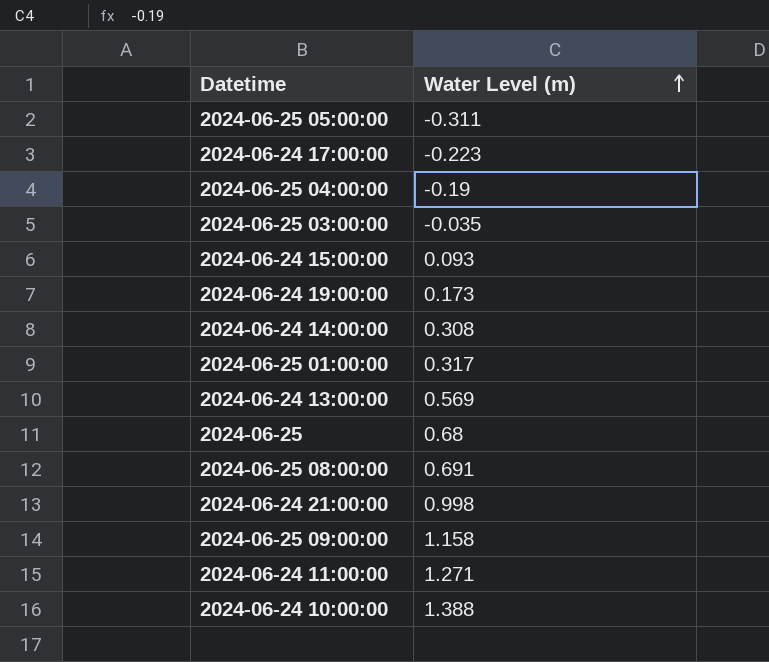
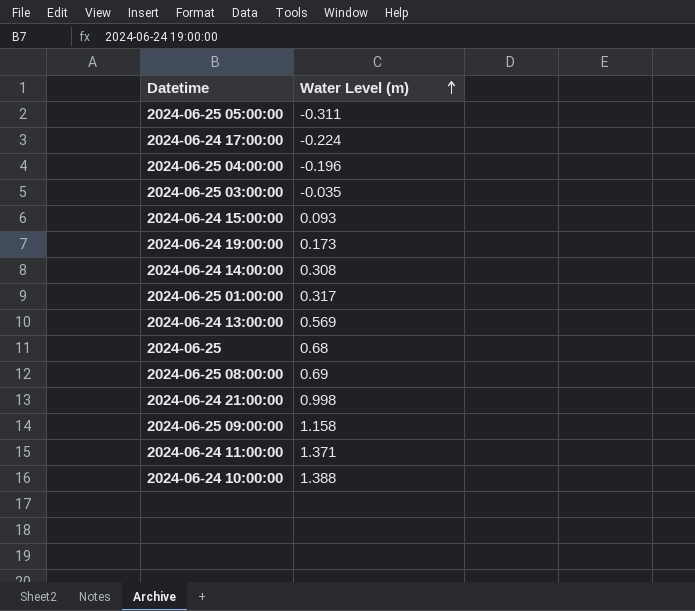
2024-06-24 17:00:00 | Water Level (m): -0.223 -> -0.224
2024-06-25 04:00:00 | Water Level (m): -0.19 -> -0.196
2024-06-25 08:00:00 | Water Level (m): 0.691 -> 0.69
2024-06-24 11:00:00 | Water Level (m): 1.271 -> 1.371

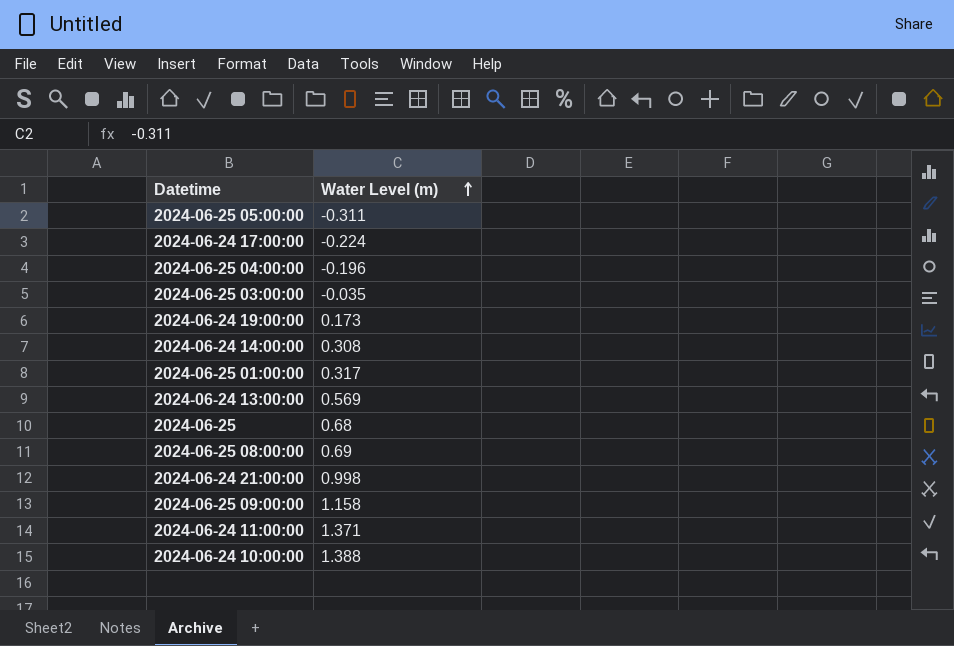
row 2024-06-24 15:00:00: 0.093 -> none

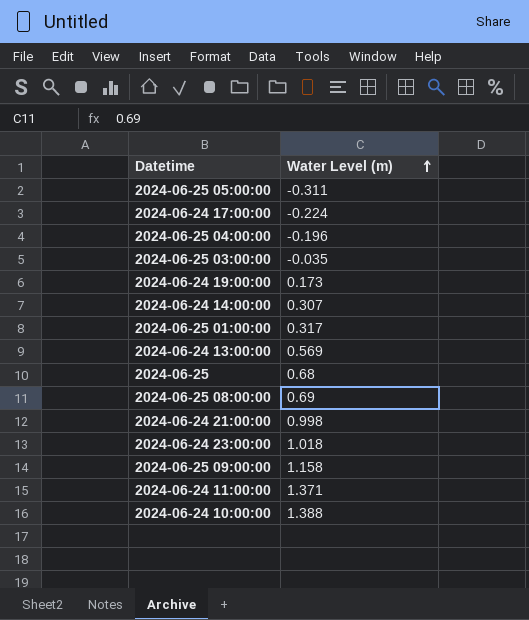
2024-06-24 14:00:00 | Water Level (m): 0.308 -> 0.307
row 2024-06-24 23:00:00: none -> 1.018

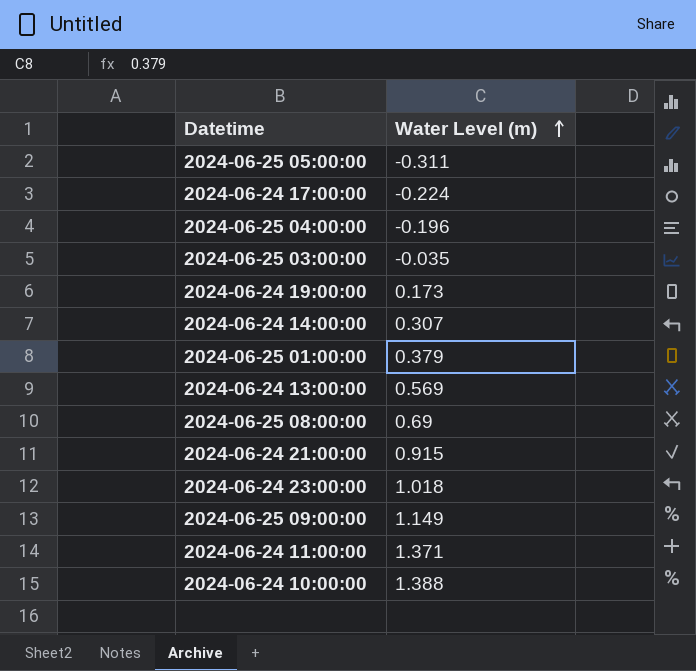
row 2024-06-25: 0.68 -> none
2024-06-25 01:00:00 | Water Level (m): 0.317 -> 0.379
2024-06-24 21:00:00 | Water Level (m): 0.998 -> 0.915
2024-06-25 09:00:00 | Water Level (m): 1.158 -> 1.149

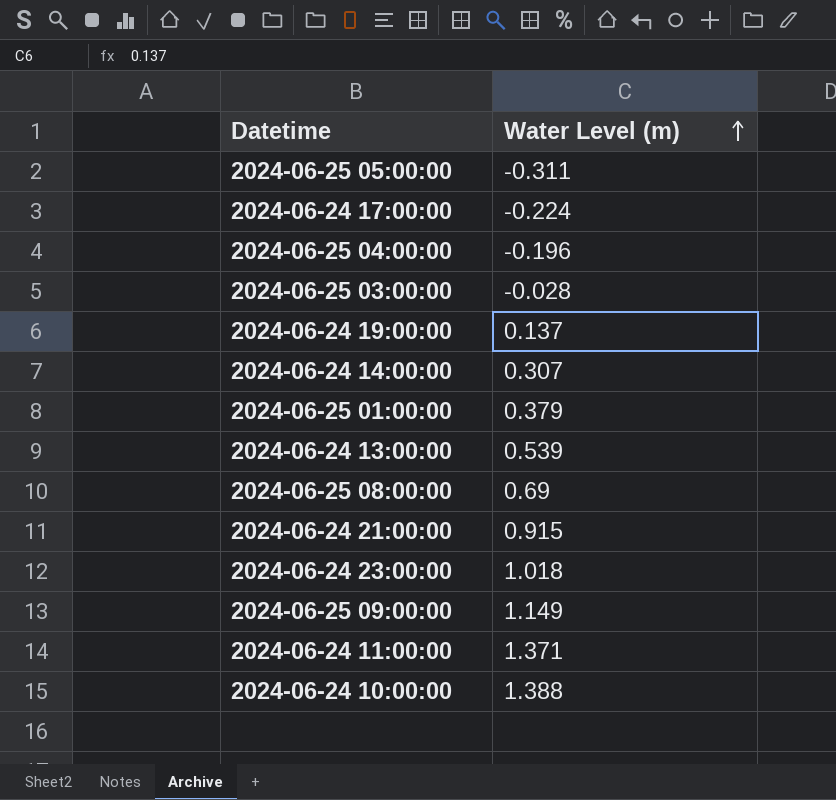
2024-06-25 03:00:00 | Water Level (m): -0.035 -> -0.028
2024-06-24 19:00:00 | Water Level (m): 0.173 -> 0.137
2024-06-24 13:00:00 | Water Level (m): 0.569 -> 0.539

